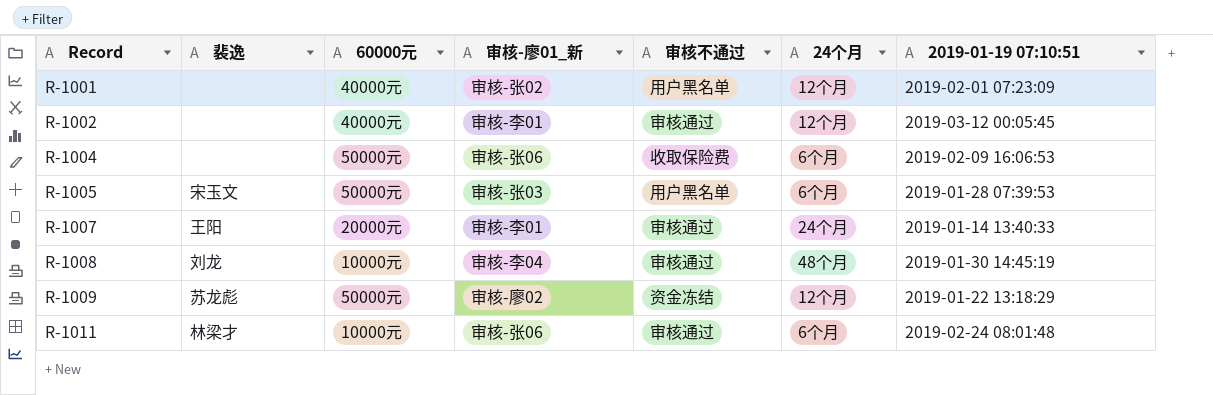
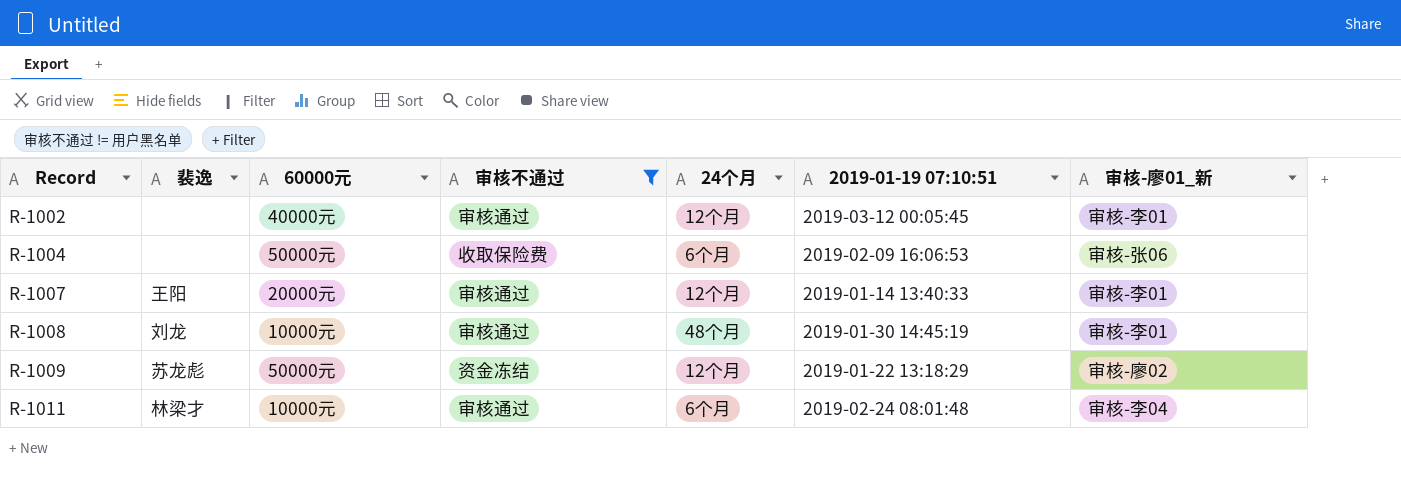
filter: none -> 审核不通过 != 用户黑名单
column 审核-廖01_新 | position: 4 -> 7
R-1007 | 24个月: 24个月 -> 12个月
R-1008 | 审核-廖01_新: 审核-李04 -> 审核-李01
R-1011 | 审核-廖01_新: 审核-张06 -> 审核-李04

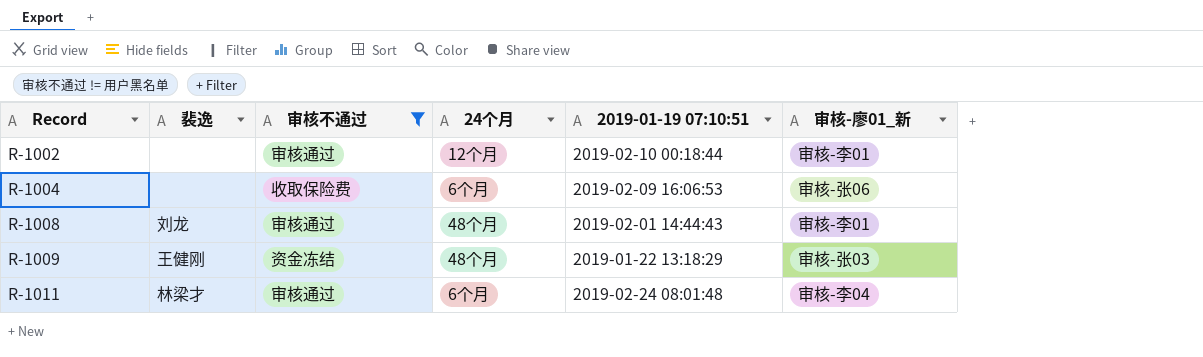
column 60000元 | position: 3 -> none
row R-1007: 王阳 | 20000元 | 审核通过 | 12个月 | 2019-01-14 13:40:33 | 审核-李01 -> none
R-1002 | 2019-01-19 07:10:51: 2019-03-12 00:05:45 -> 2019-02-10 00:18:44
R-1008 | 2019-01-19 07:10:51: 2019-01-30 14:45:19 -> 2019-02-01 14:44:43
R-1009 | 裴逸: 苏龙彪 -> 王健刚
R-1009 | 24个月: 12个月 -> 48个月
R-1009 | 审核-廖01_新: 审核-廖02 -> 审核-张03

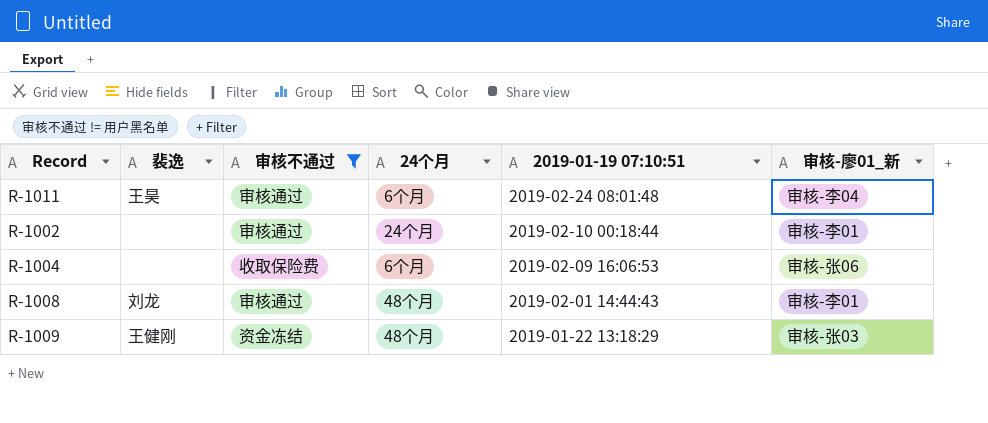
row order: Record ascending -> 2019-01-19 07:10:51 descending
R-1011 | 裴逸: 林梁才 -> 王昊
R-1002 | 24个月: 12个月 -> 24个月

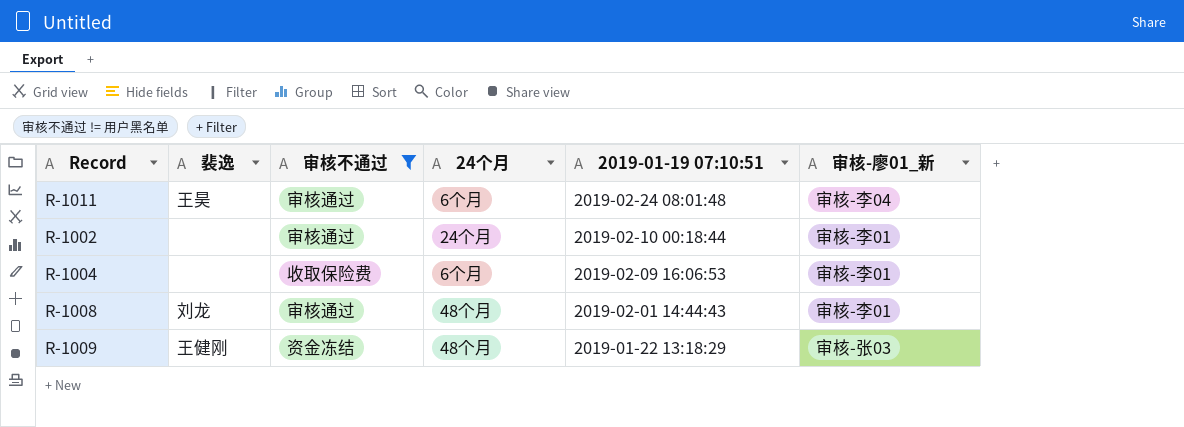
R-1004 | 审核-廖01_新: 审核-张06 -> 审核-李01

